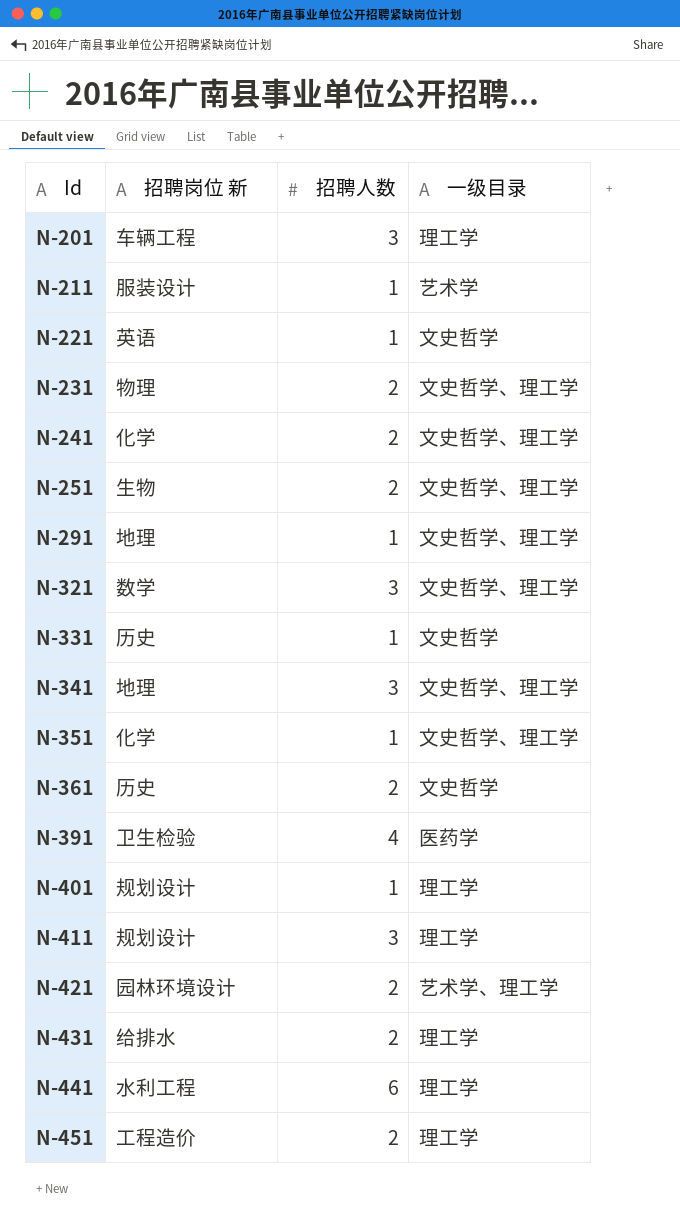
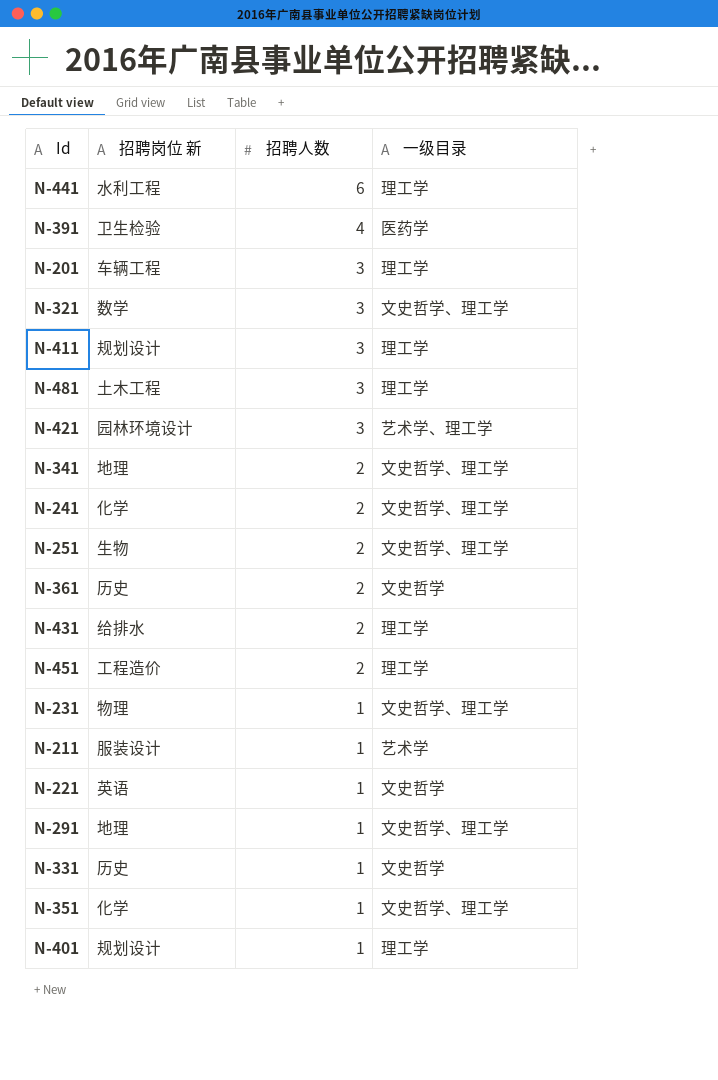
row order: Id ascending -> 招聘人数 descending
row N-481: none -> 土木工程 | 3 | 理工学
N-421 | 招聘人数: 2 -> 3
N-341 | 招聘人数: 3 -> 2
N-231 | 招聘人数: 2 -> 1

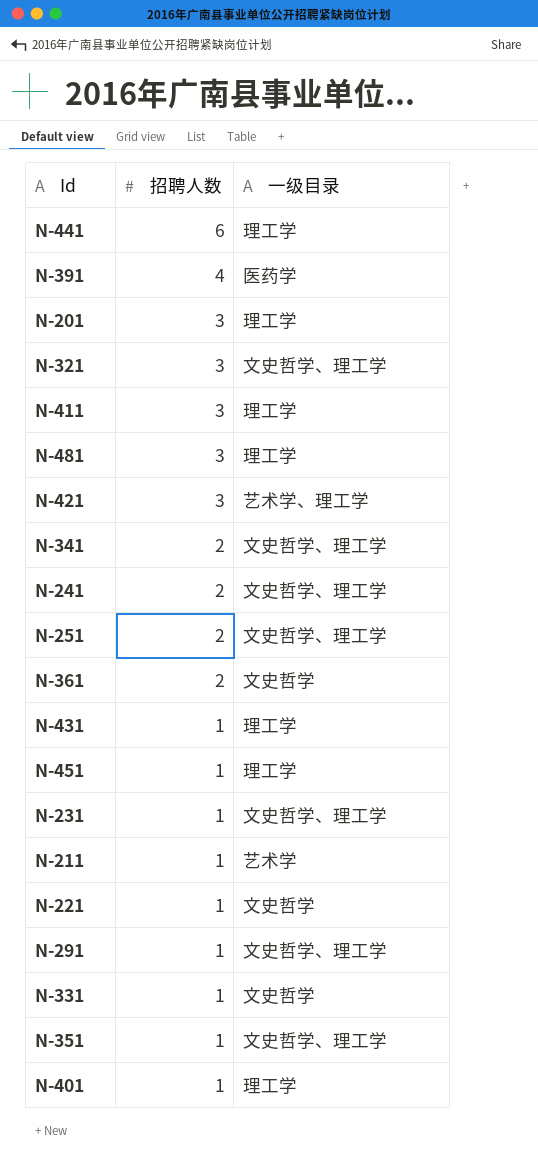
column 招聘岗位 新 | position: 2 -> none
N-431 | 招聘人数: 2 -> 1
N-451 | 招聘人数: 2 -> 1

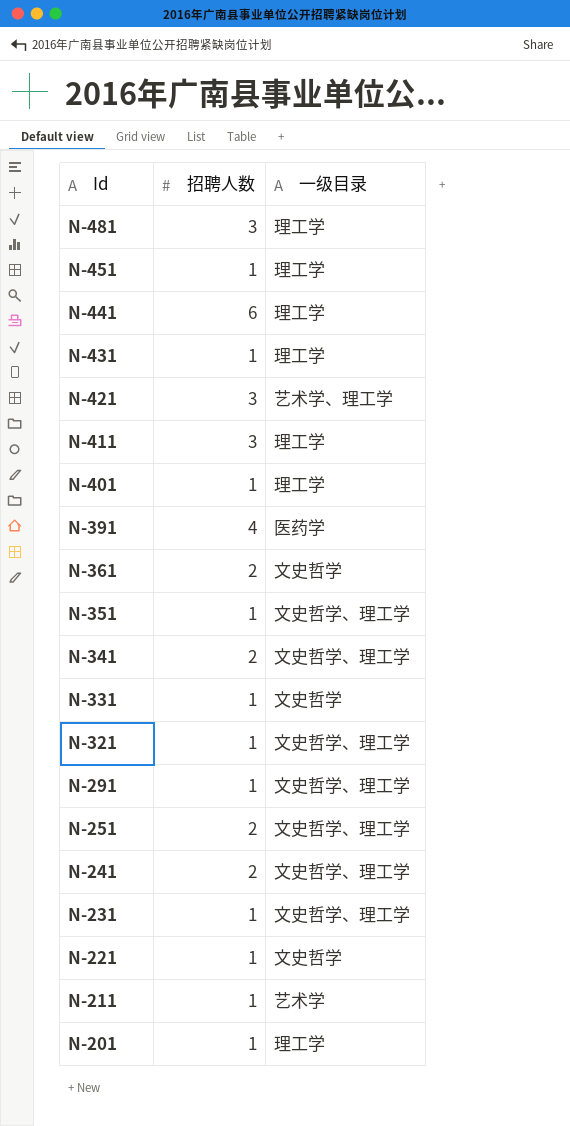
row order: 招聘人数 descending -> Id descending
N-321 | 招聘人数: 3 -> 1
N-201 | 招聘人数: 3 -> 1

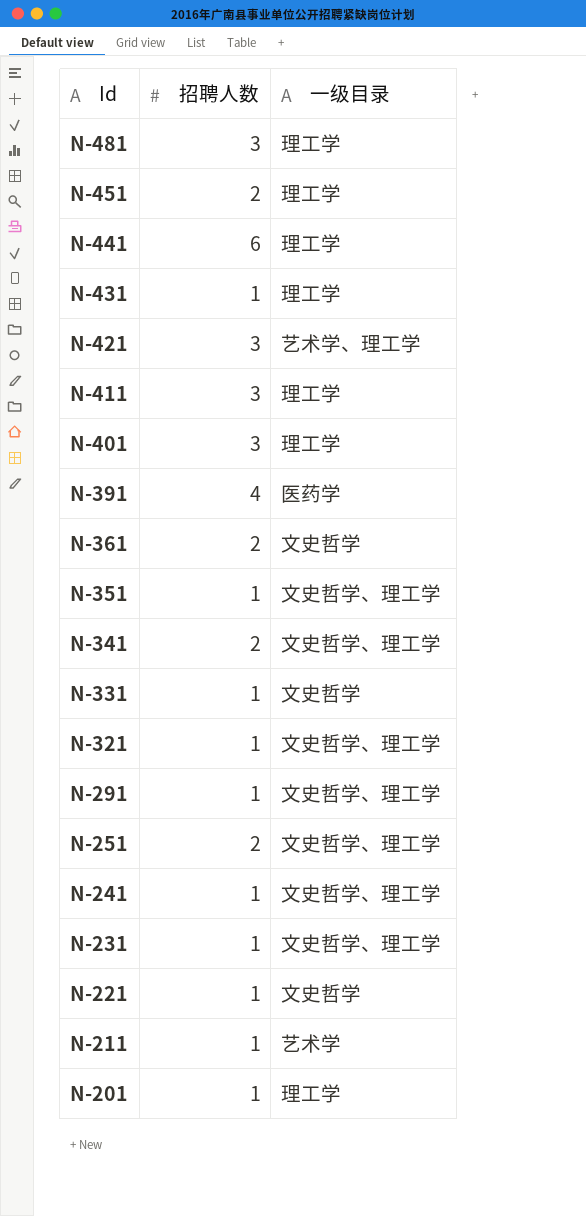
N-451 | 招聘人数: 1 -> 2
N-401 | 招聘人数: 1 -> 3
N-241 | 招聘人数: 2 -> 1

